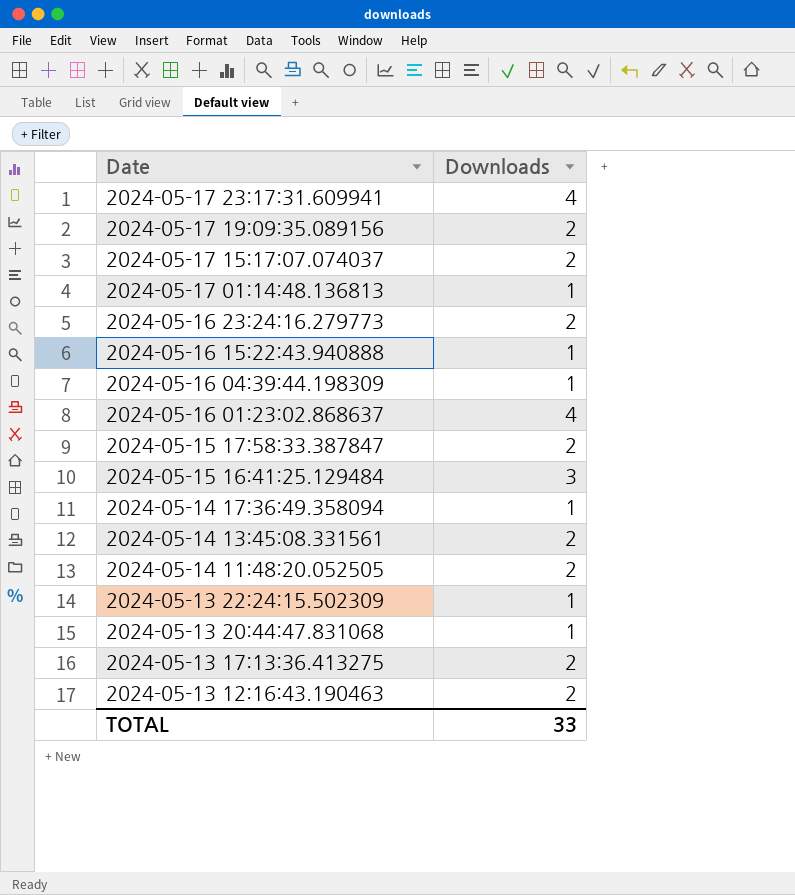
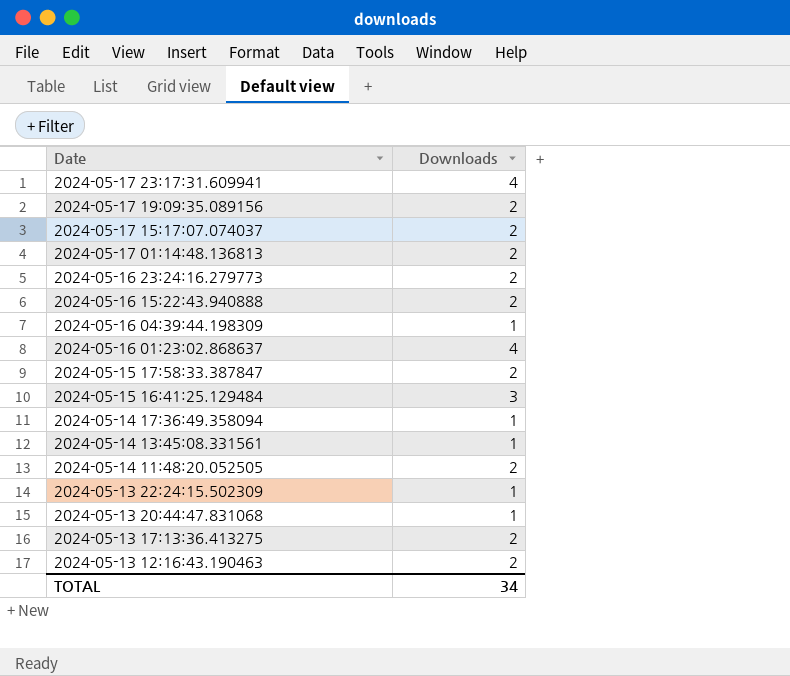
2024-05-17 01:14:48.136813 | Downloads: 1 -> 2
2024-05-16 15:22:43.940888 | Downloads: 1 -> 2
2024-05-14 13:45:08.331561 | Downloads: 2 -> 1
TOTAL | Downloads: 33 -> 34

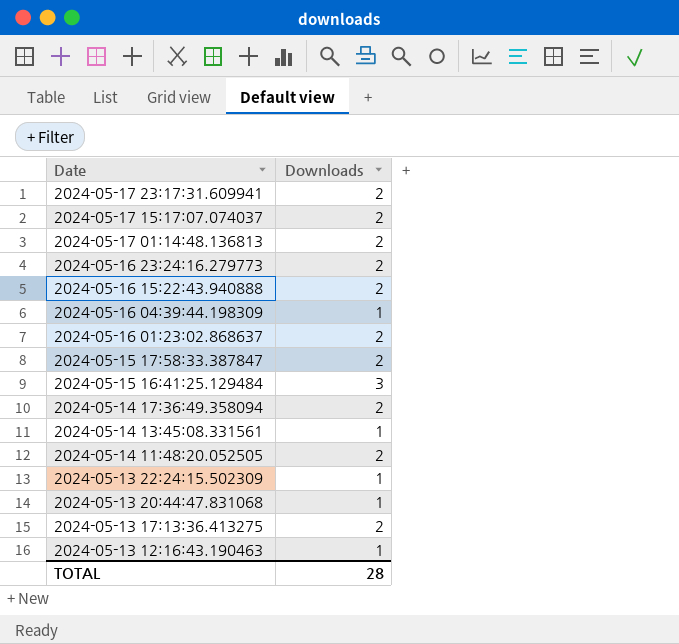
row 2024-05-17 19:09:35.089156: 2 -> none
2024-05-17 23:17:31.609941 | Downloads: 4 -> 2
2024-05-16 01:23:02.868637 | Downloads: 4 -> 2
2024-05-14 17:36:49.358094 | Downloads: 1 -> 2
2024-05-13 12:16:43.190463 | Downloads: 2 -> 1
TOTAL | Downloads: 34 -> 28

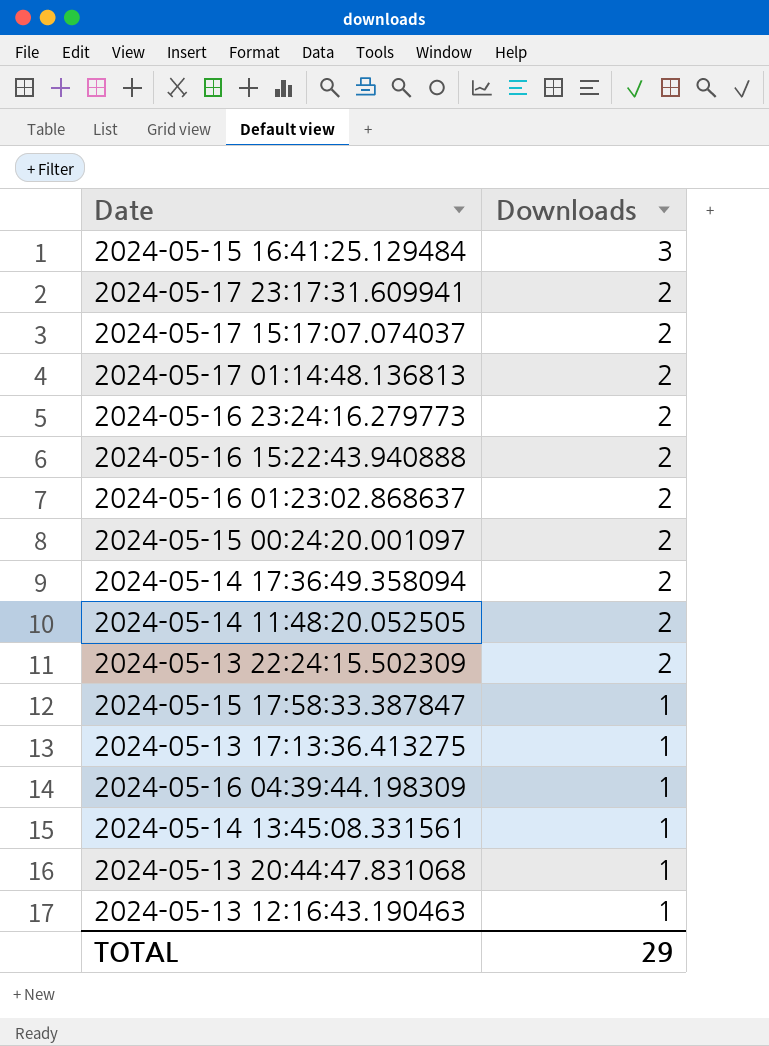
row order: Date descending -> Downloads descending
row 2024-05-15 00:24:20.001097: none -> 2
2024-05-13 22:24:15.502309 | Downloads: 1 -> 2
2024-05-15 17:58:33.387847 | Downloads: 2 -> 1
2024-05-13 17:13:36.413275 | Downloads: 2 -> 1
TOTAL | Downloads: 28 -> 29

